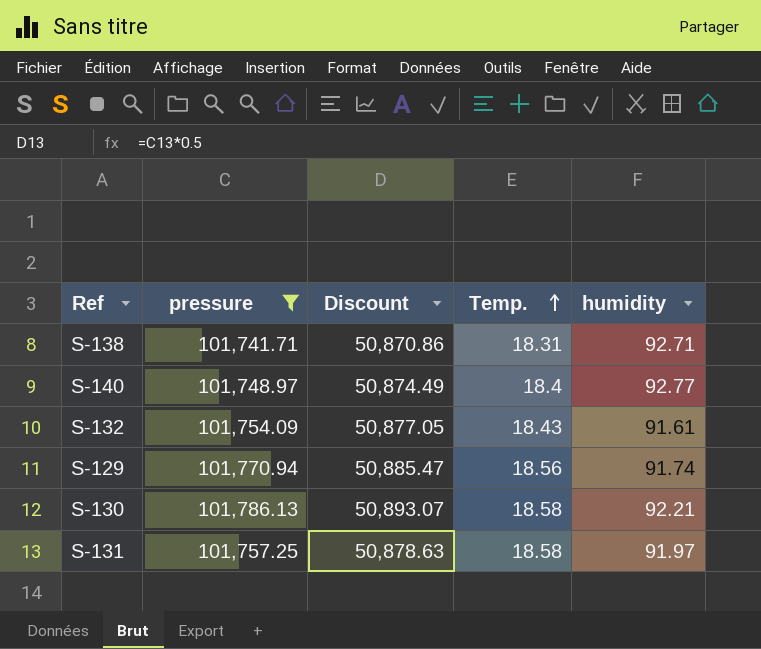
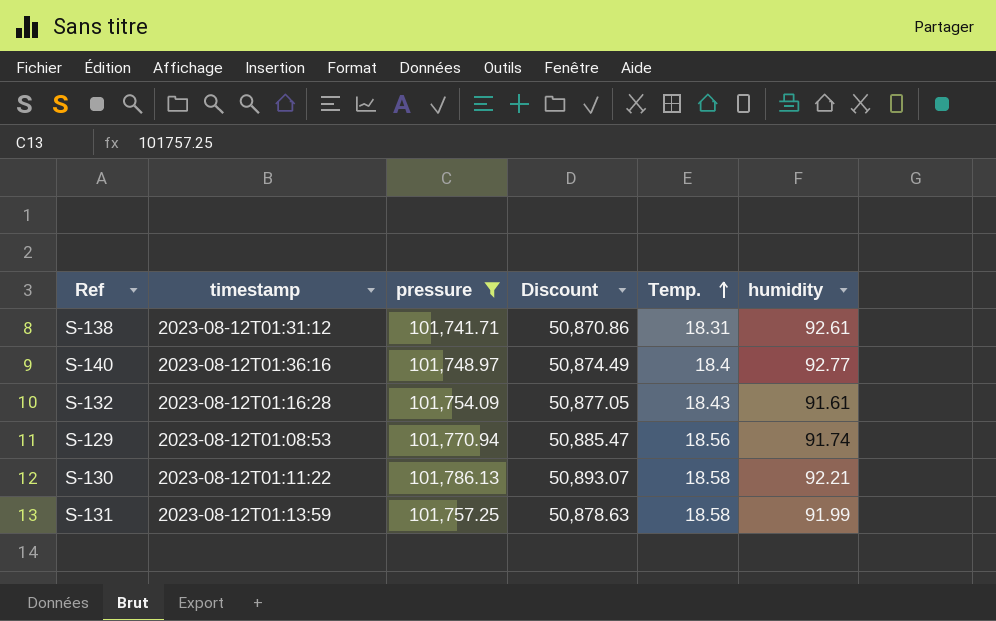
column timestamp | position: none -> 2
S-138 | humidity: 92.71 -> 92.61
S-131 | humidity: 91.97 -> 91.99

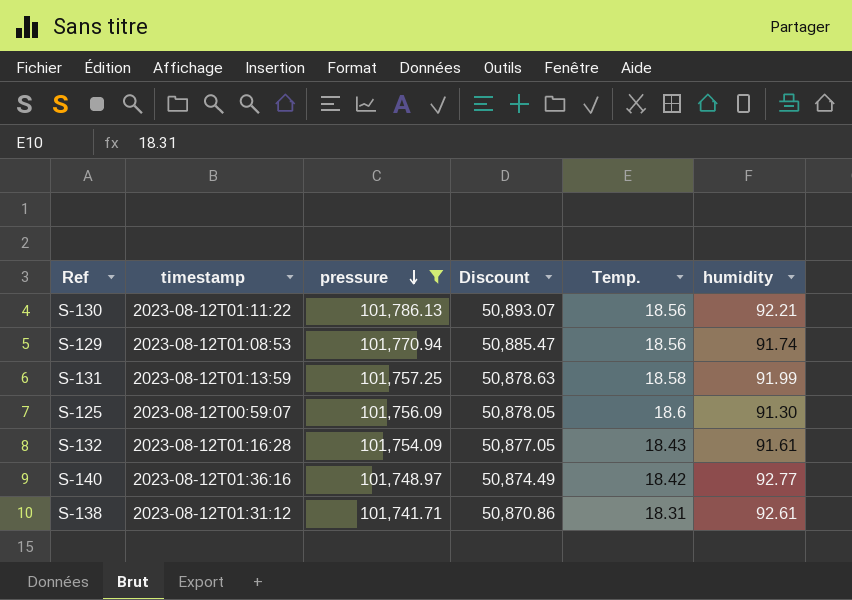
row order: Temp. ascending -> pressure descending
S-130 | Temp.: 18.58 -> 18.56
row S-125: none -> 2023-08-12T00:59:07 | 101,756.09 | 50,878.05 | 18.6 | 91.30
S-140 | Temp.: 18.4 -> 18.42

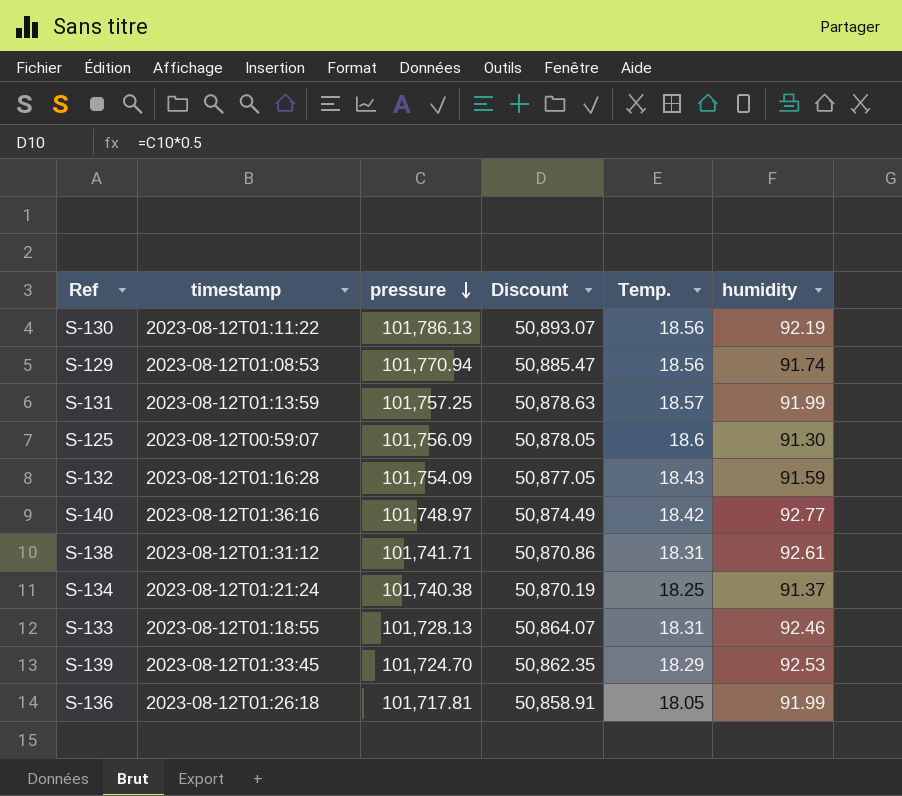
filter: pressure >= 101,741.71 -> none
S-130 | humidity: 92.21 -> 92.19
S-131 | Temp.: 18.58 -> 18.57
S-132 | humidity: 91.61 -> 91.59

